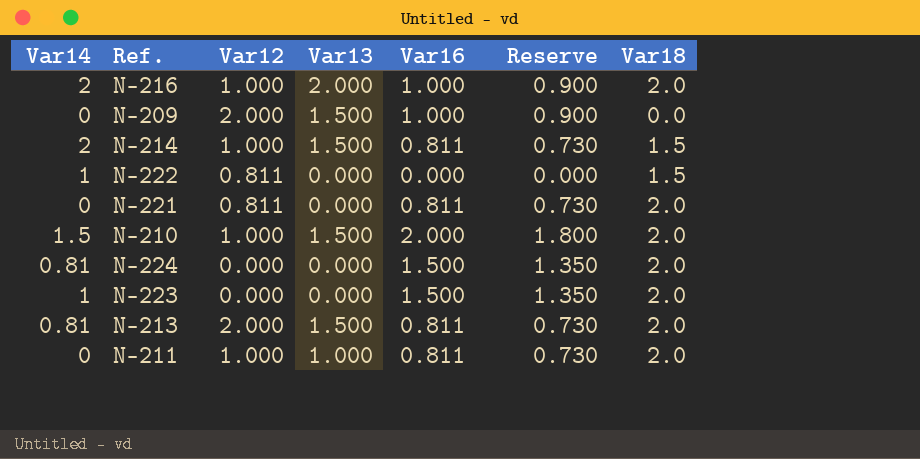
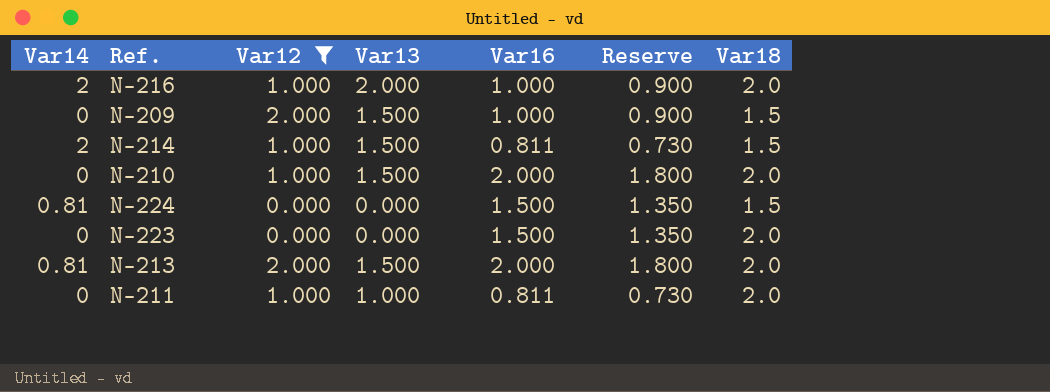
filter: none -> Var12 != 0.811
N-209 | Var18: 0.0 -> 1.5
N-210 | Var14: 1.5 -> 0
N-224 | Var18: 2.0 -> 1.5
N-223 | Var14: 1 -> 0
N-213 | Var16: 0.811 -> 2.000
N-213 | Reserve: 0.730 -> 1.800

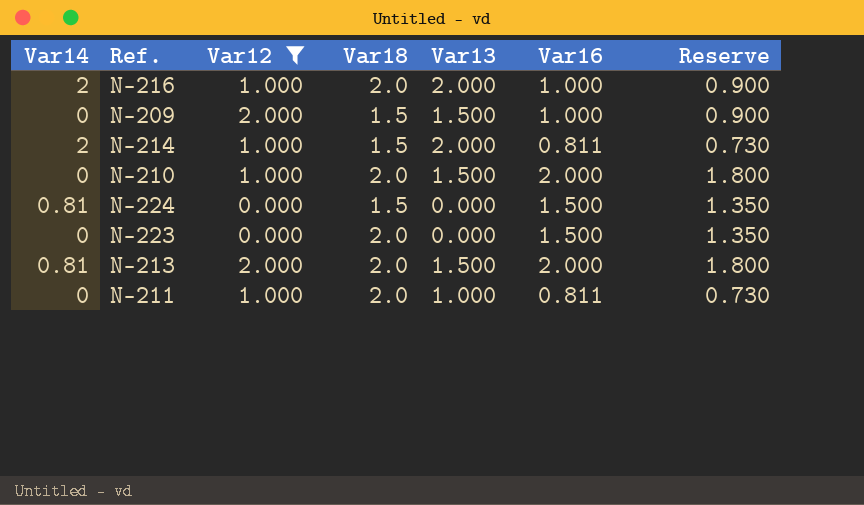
column Var18 | position: 7 -> 4
N-214 | Var13: 1.500 -> 2.000

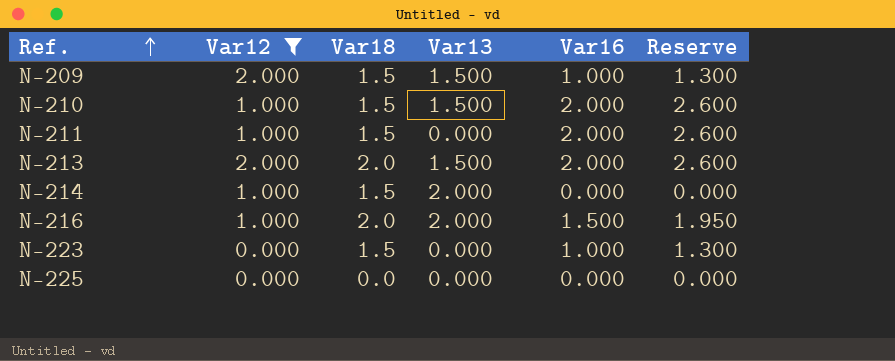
row order: none -> Ref. ascending
column Var14 | position: 1 -> none
column Reserve | formula: [Var16] * 0.9 -> [Var16] * 1.3
row N-224: 0.81 | 0.000 | 1.5 | 0.000 | 1.500 | 1.350 -> none
N-210 | Var18: 2.0 -> 1.5
N-211 | Var18: 2.0 -> 1.5
N-211 | Var13: 1.000 -> 0.000
N-211 | Var16: 0.811 -> 2.000
N-214 | Var16: 0.811 -> 0.000
N-216 | Var16: 1.000 -> 1.500
N-223 | Var18: 2.0 -> 1.5
N-223 | Var16: 1.500 -> 1.000
row N-225: none -> 0.000 | 0.0 | 0.000 | 0.000 | 0.000

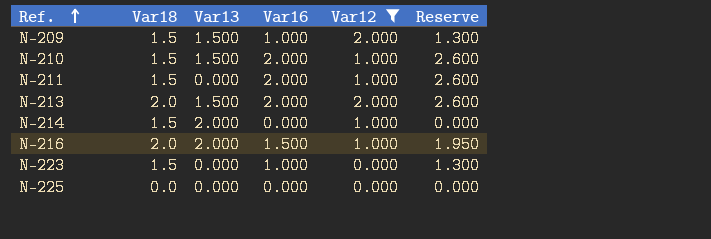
column Var12 | position: 2 -> 5

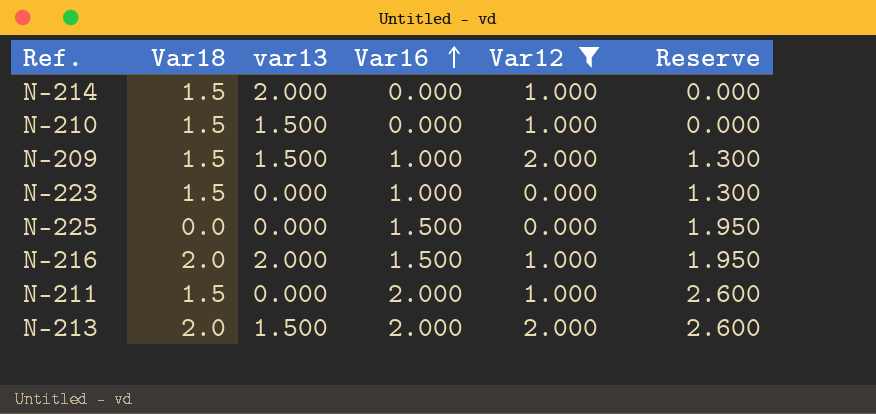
row order: Ref. ascending -> Var16 ascending
column name: Var13 -> var13
N-210 | Var16: 2.000 -> 0.000
N-210 | Reserve: 2.600 -> 0.000
N-225 | Var16: 0.000 -> 1.500
N-225 | Reserve: 0.000 -> 1.950

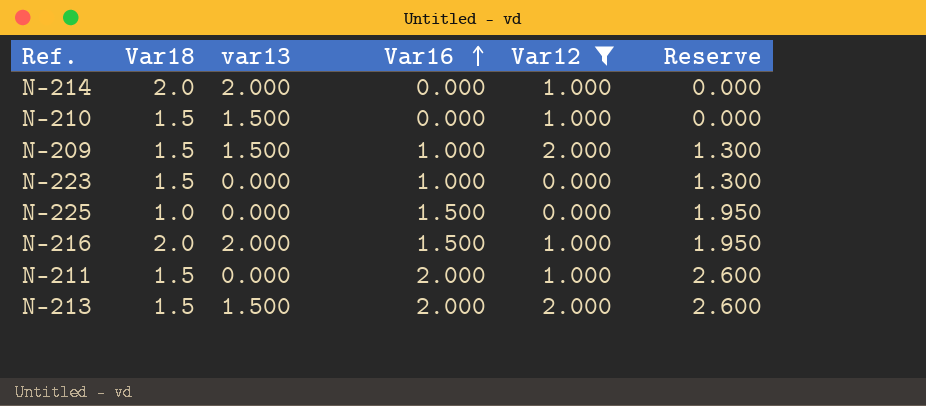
N-214 | Var18: 1.5 -> 2.0
N-225 | Var18: 0.0 -> 1.0
N-213 | Var18: 2.0 -> 1.5

